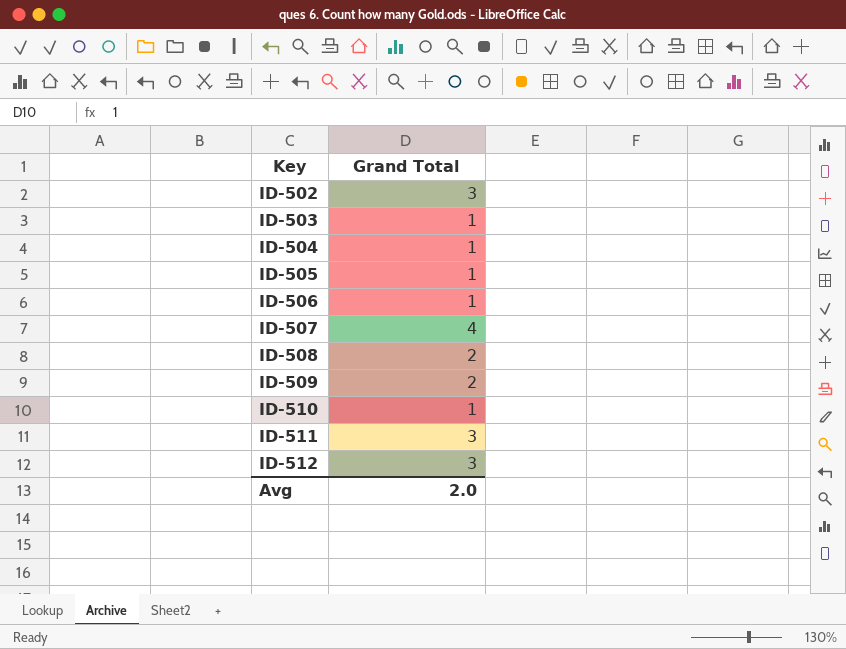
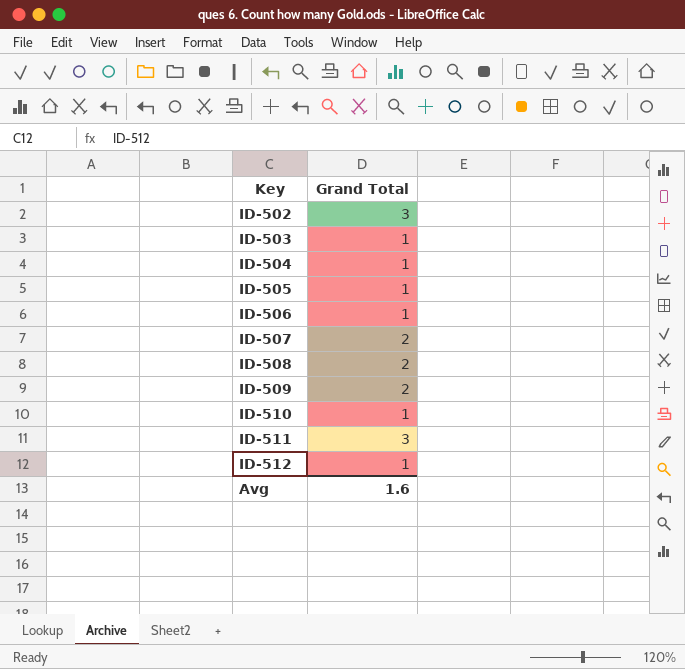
ID-507 | Grand Total: 4 -> 2
ID-512 | Grand Total: 3 -> 1
Avg | Grand Total: 2.0 -> 1.6

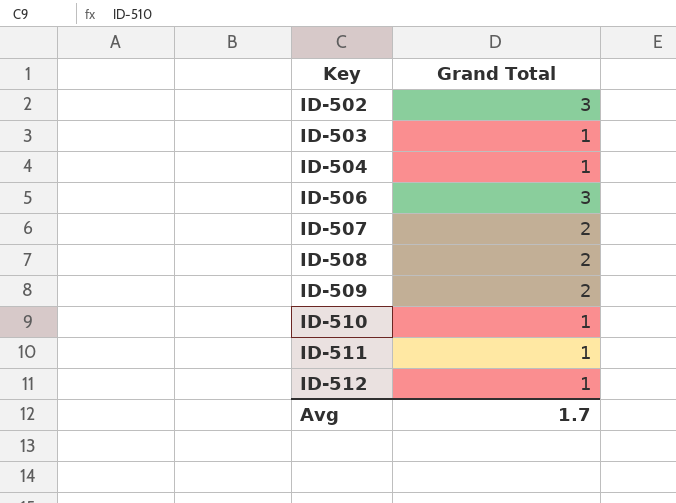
row ID-505: 1 -> none
ID-506 | Grand Total: 1 -> 3
ID-511 | Grand Total: 3 -> 1
Avg | Grand Total: 1.6 -> 1.7

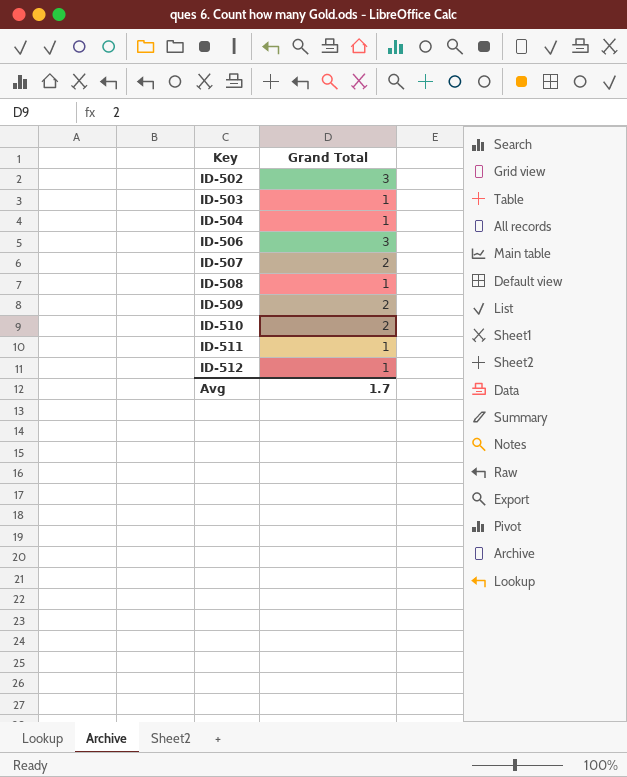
ID-508 | Grand Total: 2 -> 1
ID-510 | Grand Total: 1 -> 2

